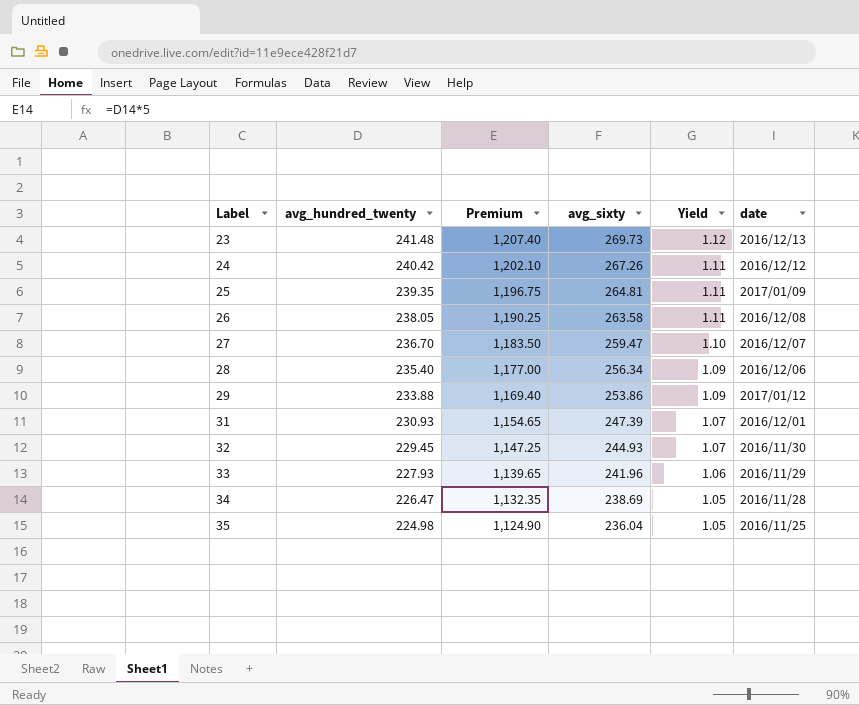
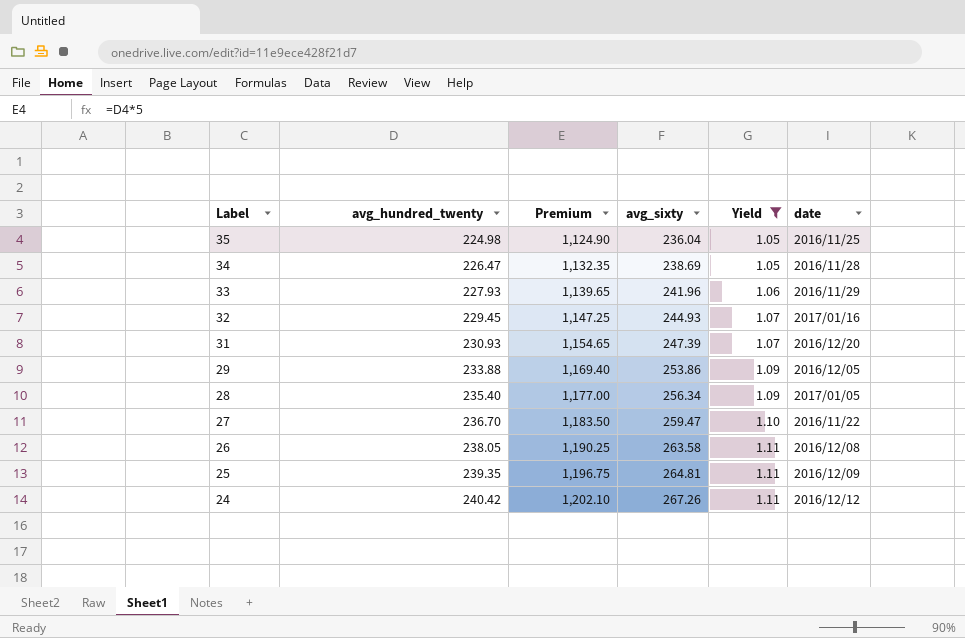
filter: none -> Yield != 1.12
row order: Label ascending -> Label descending
32 | date: 2016/11/30 -> 2017/01/16
31 | date: 2016/12/01 -> 2016/12/20
29 | date: 2017/01/12 -> 2016/12/05
28 | date: 2016/12/06 -> 2017/01/05
27 | date: 2016/12/07 -> 2016/11/22
25 | date: 2017/01/09 -> 2016/12/09

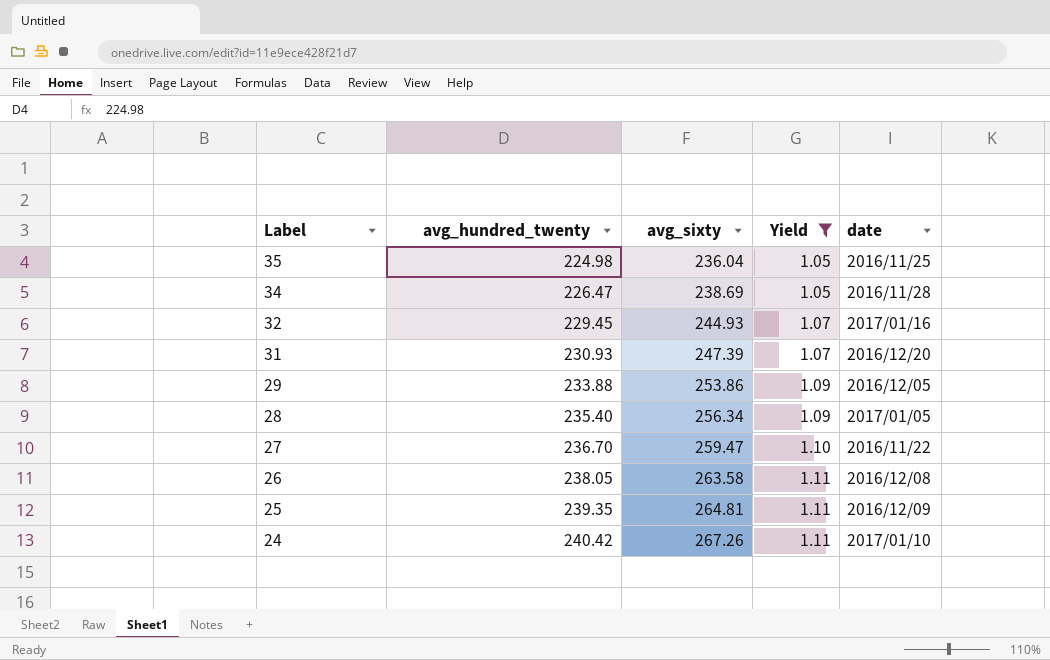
column Premium | formula: [avg_hundred_twenty] * 5 -> none
row 33: 227.93 | 1,139.65 | 241.96 | 1.06 | 2016/11/29 -> none
24 | date: 2016/12/12 -> 2017/01/10

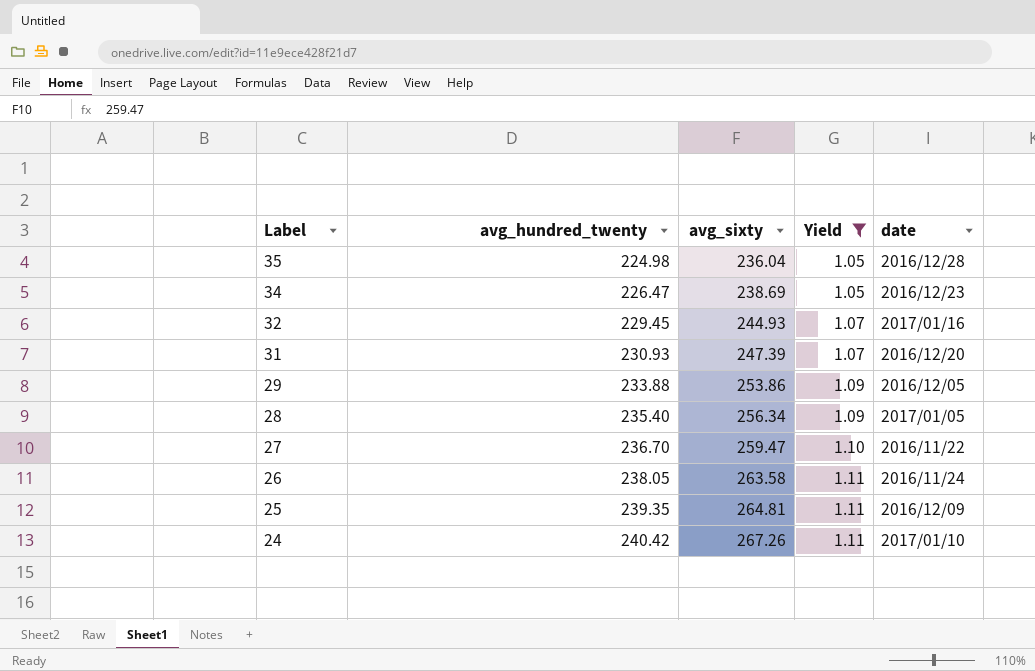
35 | date: 2016/11/25 -> 2016/12/28
34 | date: 2016/11/28 -> 2016/12/23
26 | date: 2016/12/08 -> 2016/11/24

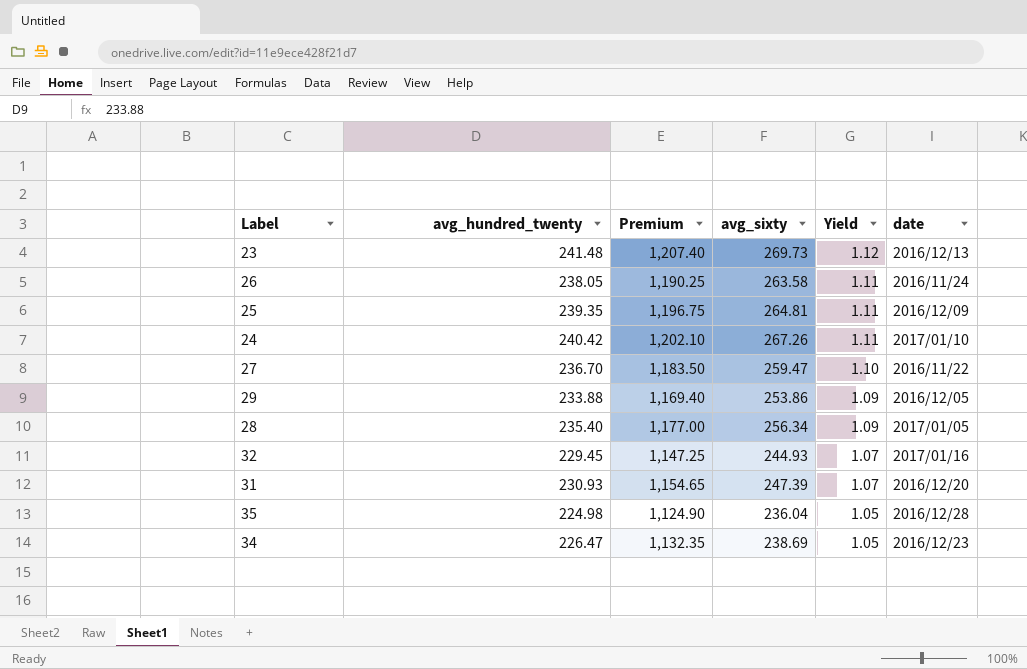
filter: Yield != 1.12 -> none
row order: Label descending -> Yield descending
column Premium | formula: none -> [avg_hundred_twenty] * 5

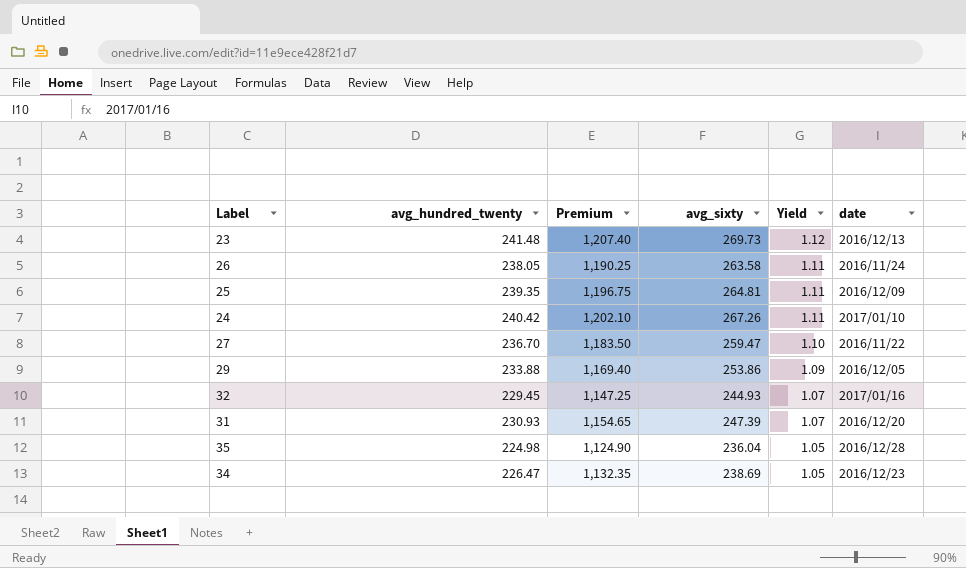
row 28: 235.40 | 1,177.00 | 256.34 | 1.09 | 2017/01/05 -> none

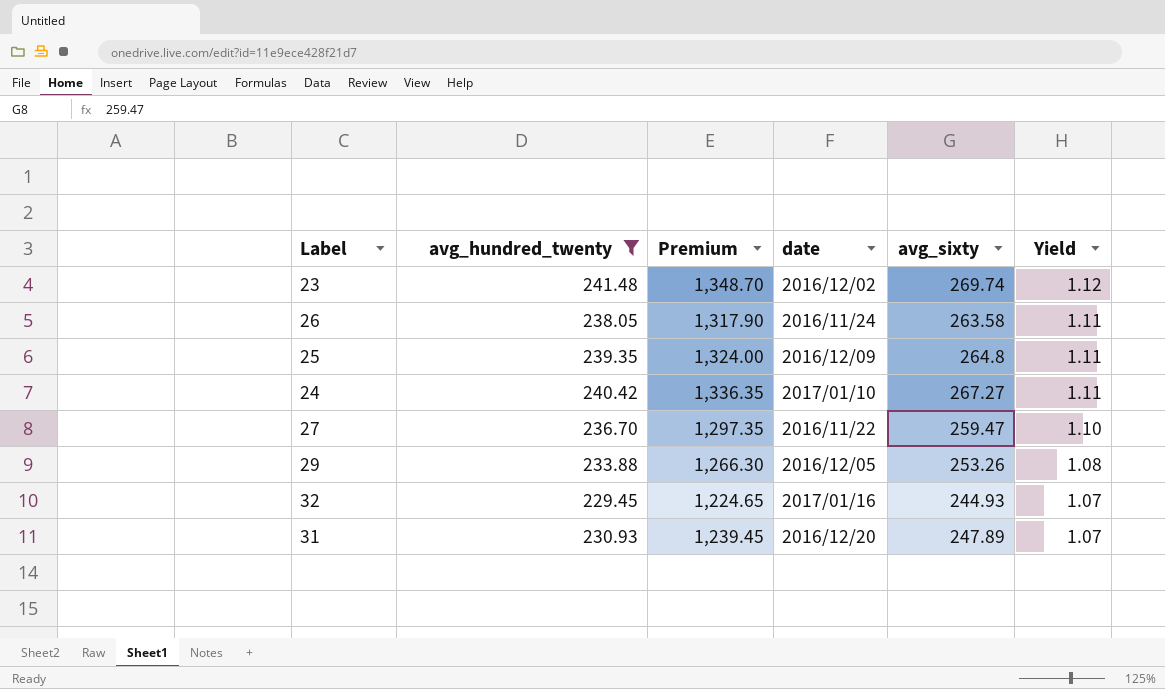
filter: none -> avg_hundred_twenty >= 229.45
column Premium | formula: [avg_hundred_twenty] * 5 -> [avg_sixty] * 5
column date | position: 6 -> 4
23 | date: 2016/12/13 -> 2016/12/02
23 | avg_sixty: 269.73 -> 269.74
25 | avg_sixty: 264.81 -> 264.8
24 | avg_sixty: 267.26 -> 267.27
29 | avg_sixty: 253.86 -> 253.26
29 | Yield: 1.09 -> 1.08
31 | avg_sixty: 247.39 -> 247.89

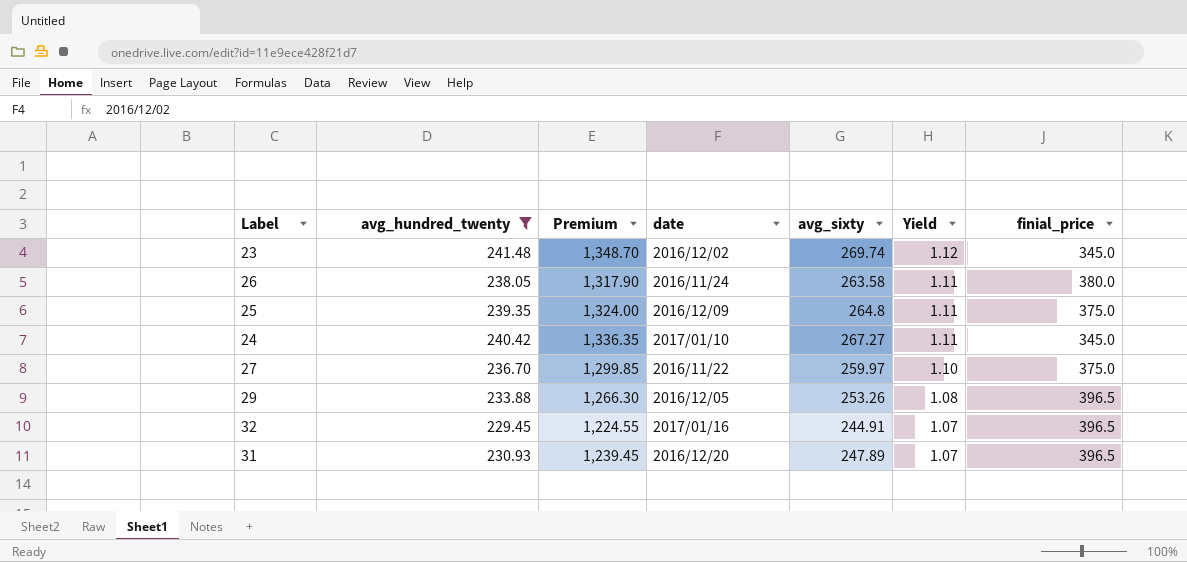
column finial_price | position: none -> 7
27 | Premium: 1,297.35 -> 1,299.85
27 | avg_sixty: 259.47 -> 259.97
32 | Premium: 1,224.65 -> 1,224.55
32 | avg_sixty: 244.93 -> 244.91

